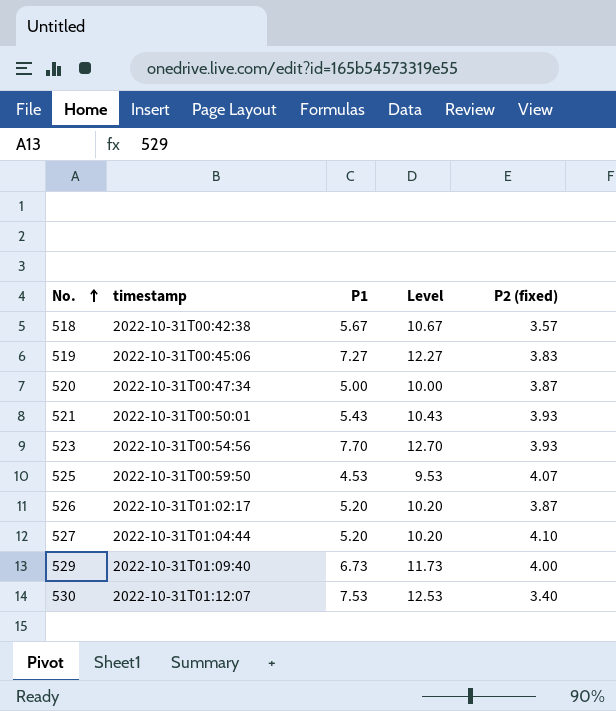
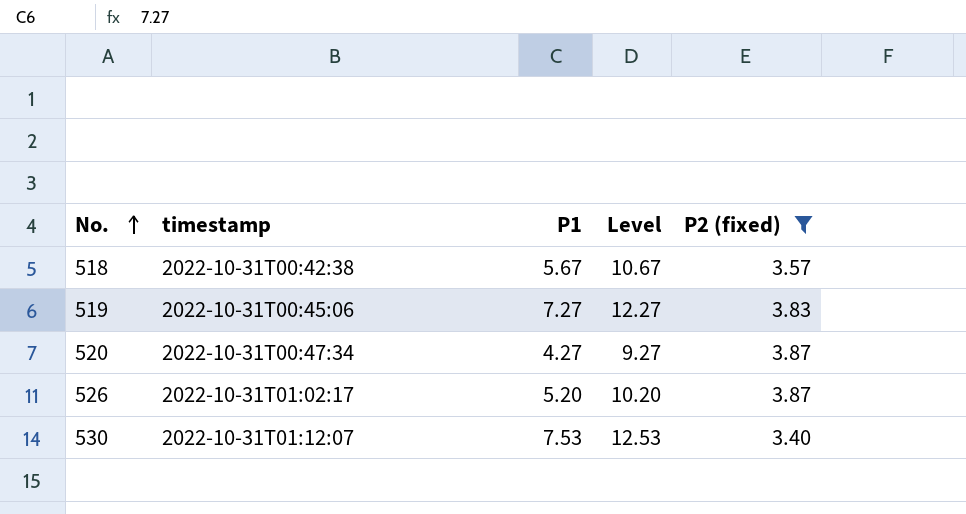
filter: none -> P2 (fixed) <= 3.87
520 | P1: 5.00 -> 4.27
520 | Level: 10.00 -> 9.27

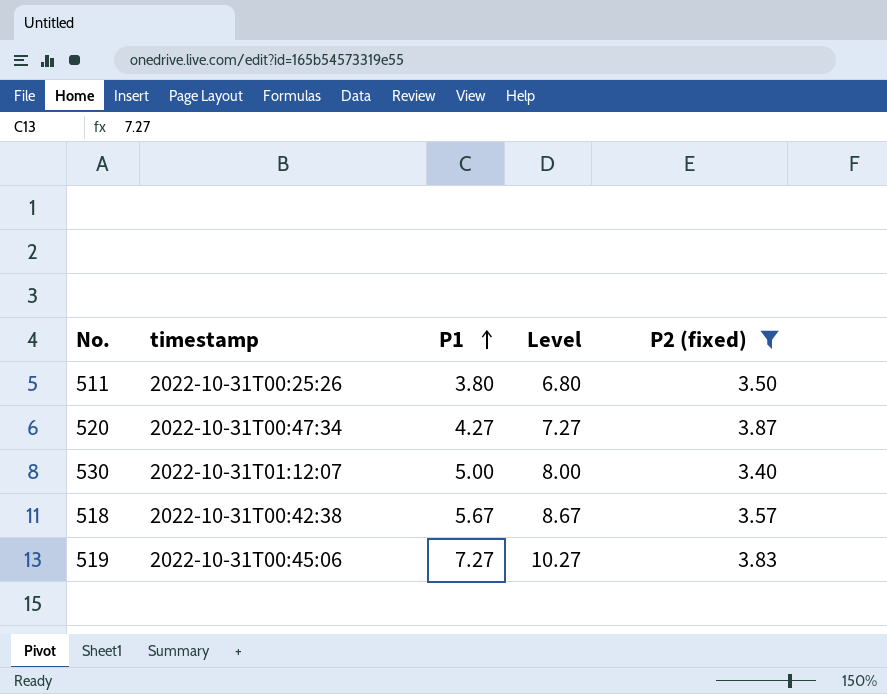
row order: No. ascending -> P1 ascending
column Level | formula: [P1] + 5 -> [P1] + 3
row 526: 2022-10-31T01:02:17 | 5.20 | 10.20 | 3.87 -> none
row 511: none -> 2022-10-31T00:25:26 | 3.80 | 6.80 | 3.50
530 | P1: 7.53 -> 5.00

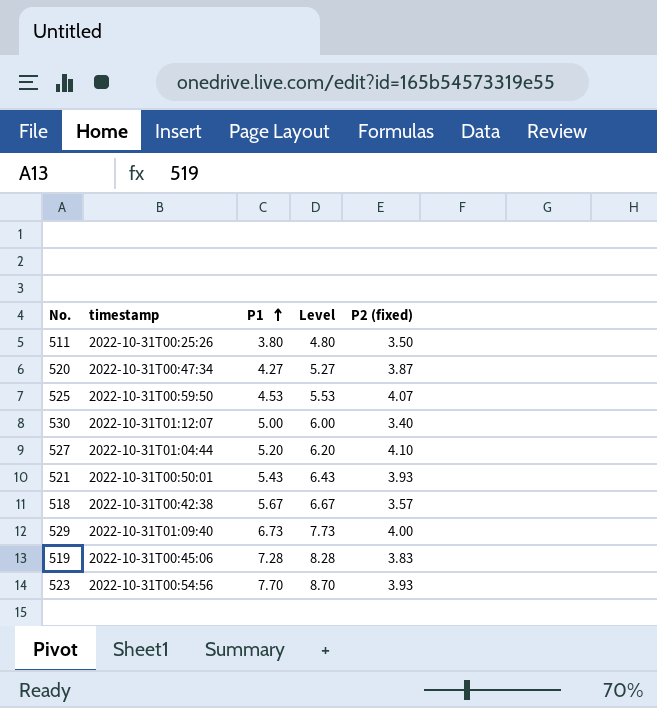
filter: P2 (fixed) <= 3.87 -> none
column Level | formula: [P1] + 3 -> [P1] + 1
519 | P1: 7.27 -> 7.28

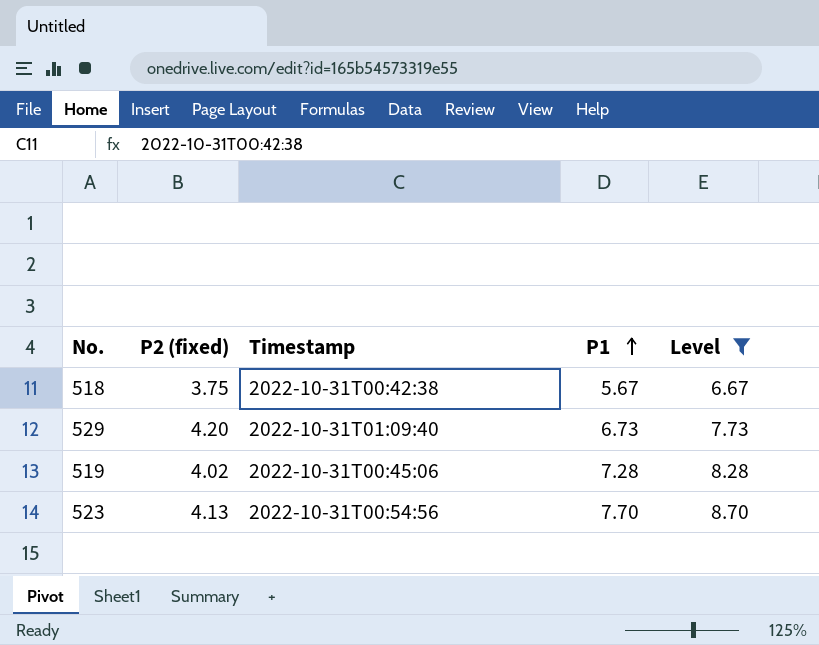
filter: none -> Level >= 6.67
column P2 (fixed) | position: 5 -> 2
column name: timestamp -> Timestamp
518 | P2 (fixed): 3.57 -> 3.75
529 | P2 (fixed): 4.00 -> 4.20
519 | P2 (fixed): 3.83 -> 4.02
523 | P2 (fixed): 3.93 -> 4.13

